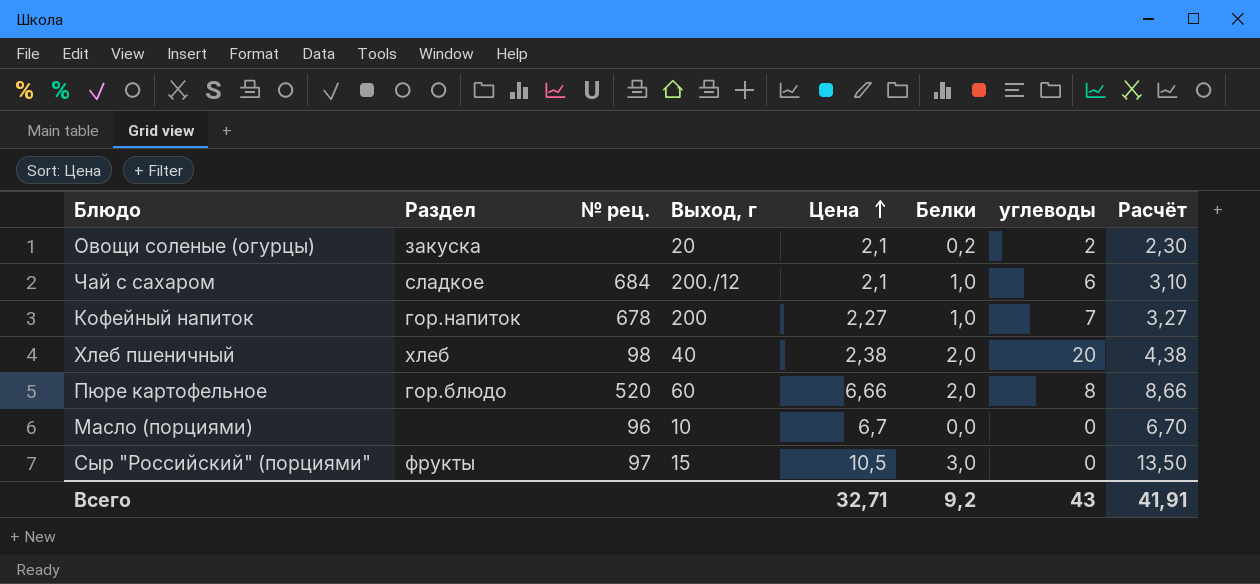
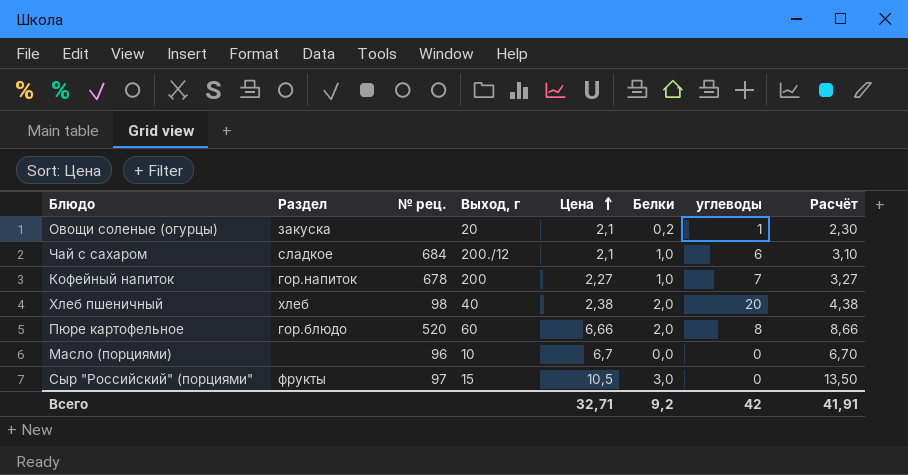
Овощи соленые (огурцы) | углеводы: 2 -> 1
Всего | углеводы: 43 -> 42

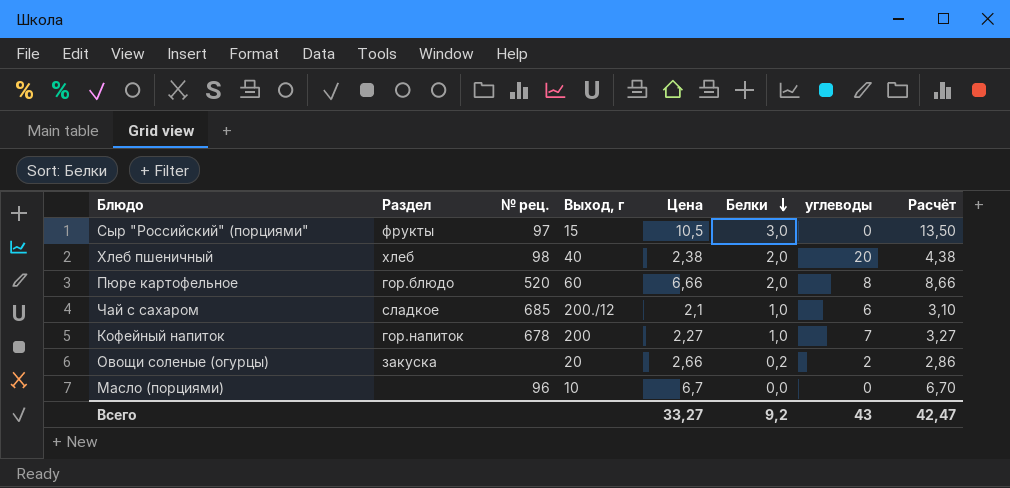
row order: Цена ascending -> Белки descending
Чай с сахаром | № рец.: 684 -> 685
Овощи соленые (огурцы) | Цена: 2,1 -> 2,66
Овощи соленые (огурцы) | углеводы: 1 -> 2
Овощи соленые (огурцы) | Расчёт: 2,30 -> 2,86
Всего | Цена: 32,71 -> 33,27
Всего | углеводы: 42 -> 43
Всего | Расчёт: 41,91 -> 42,47

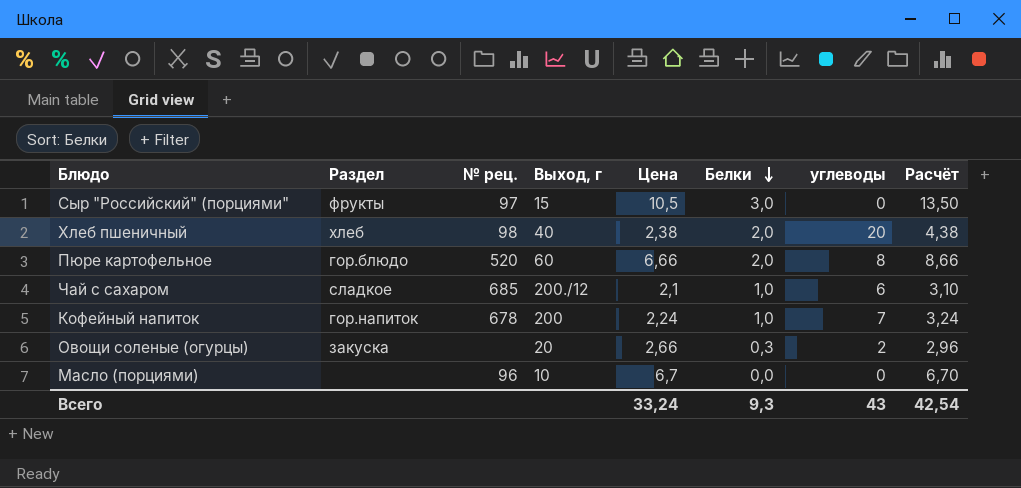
Кофейный напиток | Цена: 2,27 -> 2,24
Кофейный напиток | Расчёт: 3,27 -> 3,24
Овощи соленые (огурцы) | Белки: 0,2 -> 0,3
Овощи соленые (огурцы) | Расчёт: 2,86 -> 2,96
Всего | Цена: 33,27 -> 33,24
Всего | Белки: 9,2 -> 9,3
Всего | Расчёт: 42,47 -> 42,54

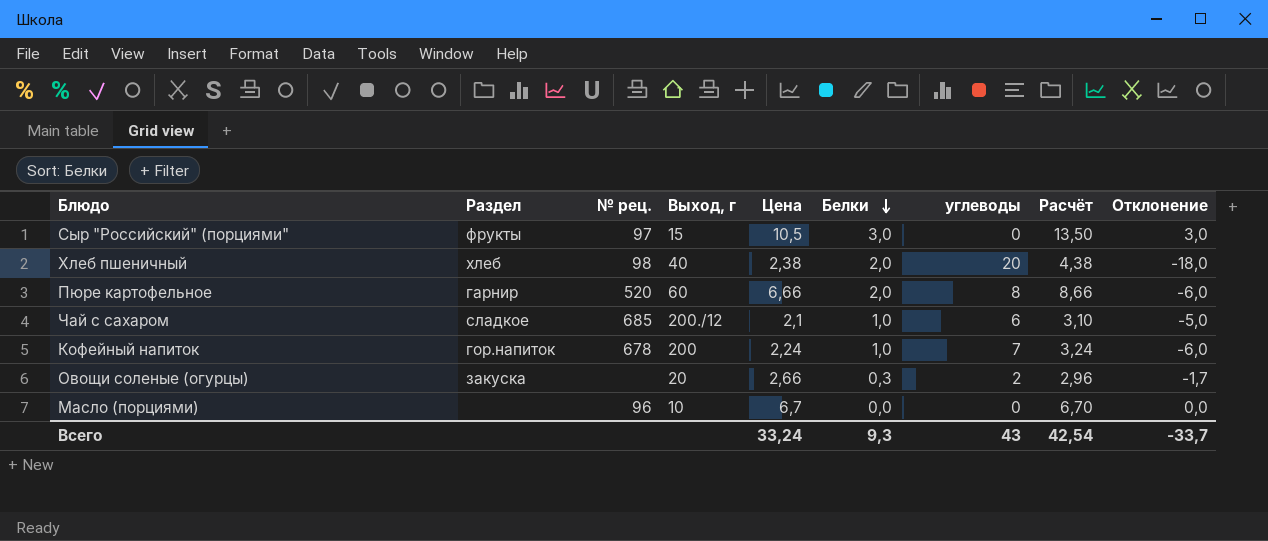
column Отклонение | formula: none -> [Белки] - [углеводы]
Пюре картофельное | Раздел: гор.блюдо -> гарнир

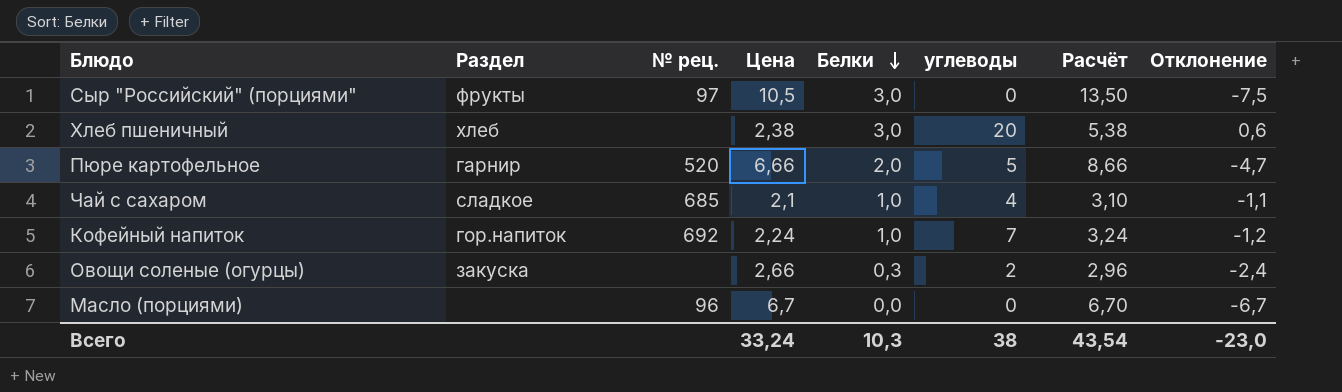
column Выход, г | position: 4 -> none
column Отклонение | formula: [Белки] - [углеводы] -> [Белки] - [Цена]
Хлеб пшеничный | № рец.: 98 -> none
Хлеб пшеничный | Белки: 2,0 -> 3,0
Хлеб пшеничный | Расчёт: 4,38 -> 5,38
Пюре картофельное | углеводы: 8 -> 5
Чай с сахаром | углеводы: 6 -> 4
Кофейный напиток | № рец.: 678 -> 692
Всего | Белки: 9,3 -> 10,3
Всего | углеводы: 43 -> 38
Всего | Расчёт: 42,54 -> 43,54
Всего | Отклонение: -33,7 -> -23,0

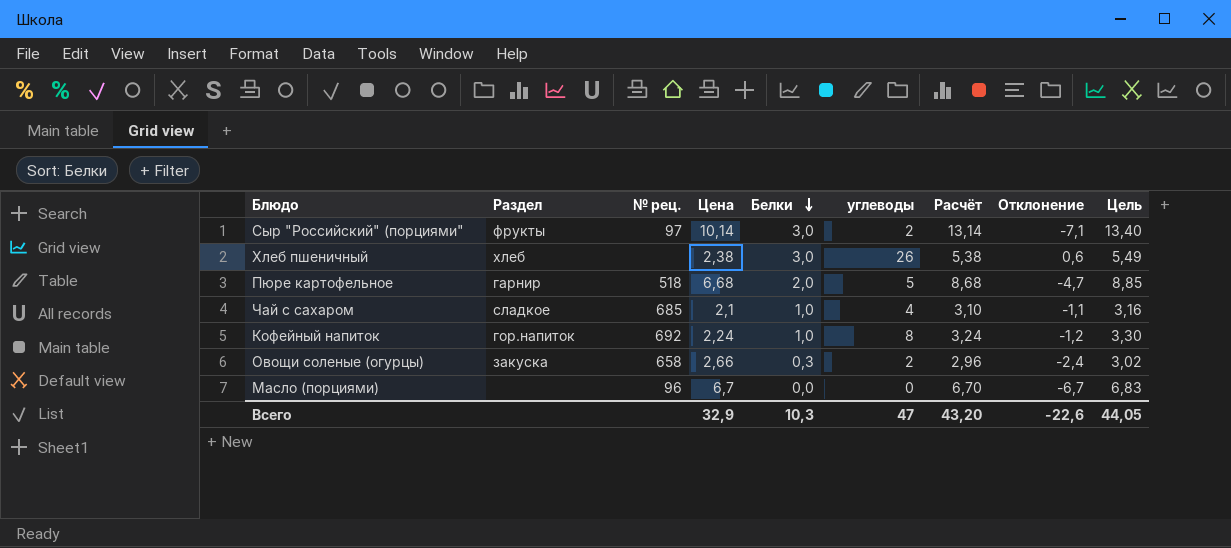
column Цель | formula: none -> [Расчёт] * 1,02
Сыр "Российский" (порциями" | Цена: 10,5 -> 10,14
Сыр "Российский" (порциями" | углеводы: 0 -> 2
Сыр "Российский" (порциями" | Расчёт: 13,50 -> 13,14
Сыр "Российский" (порциями" | Отклонение: -7,5 -> -7,1
Хлеб пшеничный | углеводы: 20 -> 26
Пюре картофельное | № рец.: 520 -> 518
Пюре картофельное | Цена: 6,66 -> 6,68
Пюре картофельное | Расчёт: 8,66 -> 8,68
Кофейный напиток | углеводы: 7 -> 8
Овощи соленые (огурцы) | № рец.: none -> 658
Всего | Цена: 33,24 -> 32,9
Всего | углеводы: 38 -> 47
Всего | Расчёт: 43,54 -> 43,20
Всего | Отклонение: -23,0 -> -22,6

